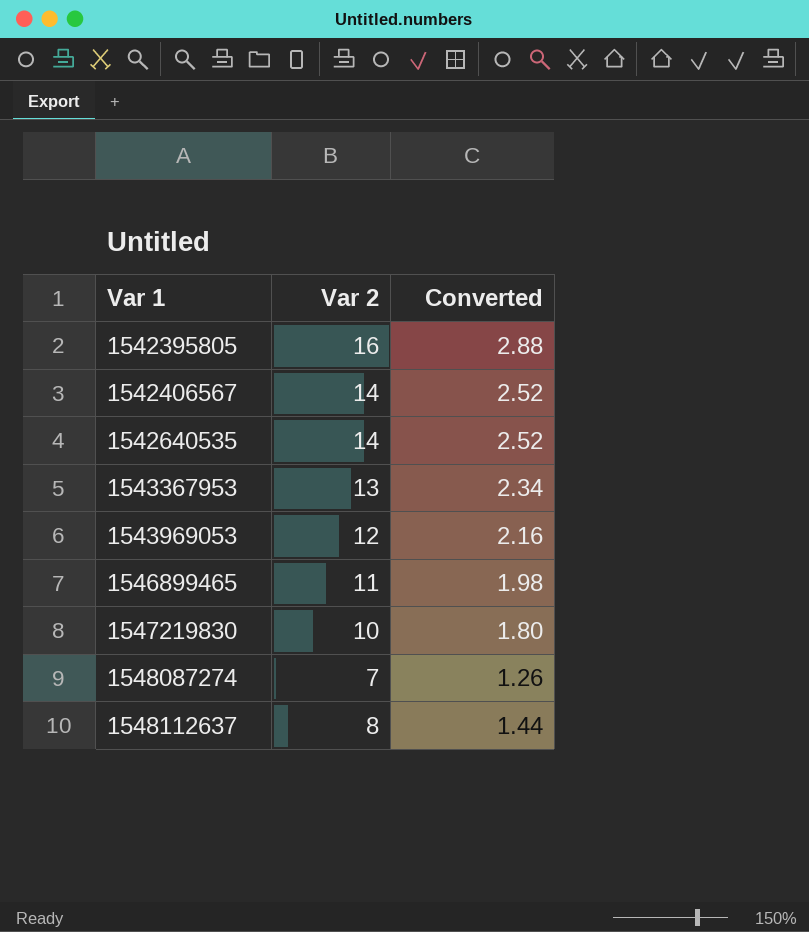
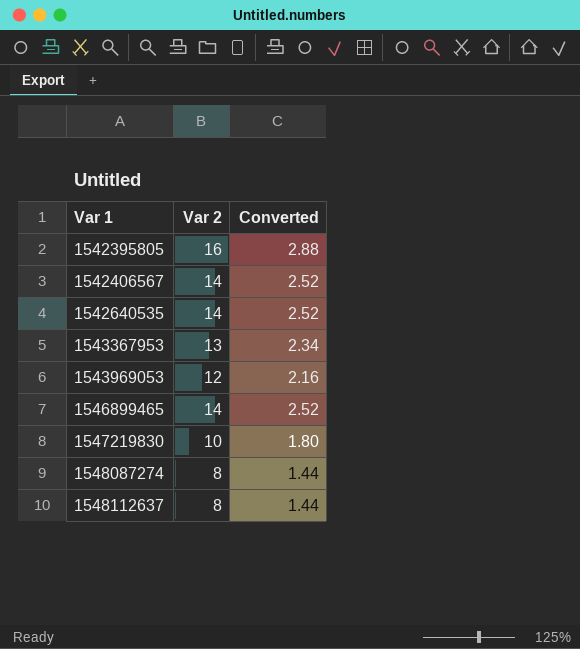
1546899465 | Var 2: 11 -> 14
1546899465 | Converted: 1.98 -> 2.52
1548087274 | Var 2: 7 -> 8
1548087274 | Converted: 1.26 -> 1.44

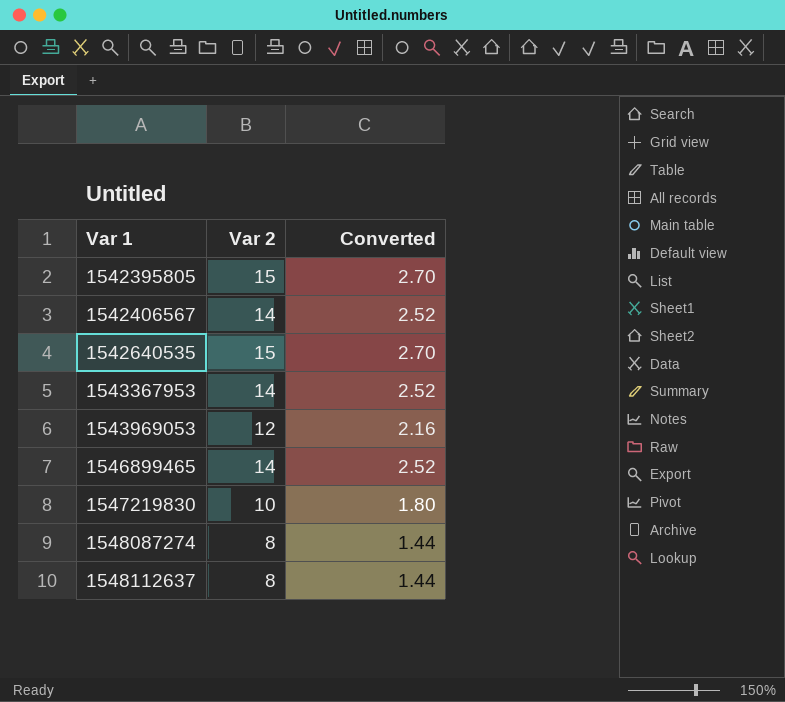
1542395805 | Var 2: 16 -> 15
1542395805 | Converted: 2.88 -> 2.70
1542640535 | Var 2: 14 -> 15
1542640535 | Converted: 2.52 -> 2.70
1543367953 | Var 2: 13 -> 14
1543367953 | Converted: 2.34 -> 2.52

